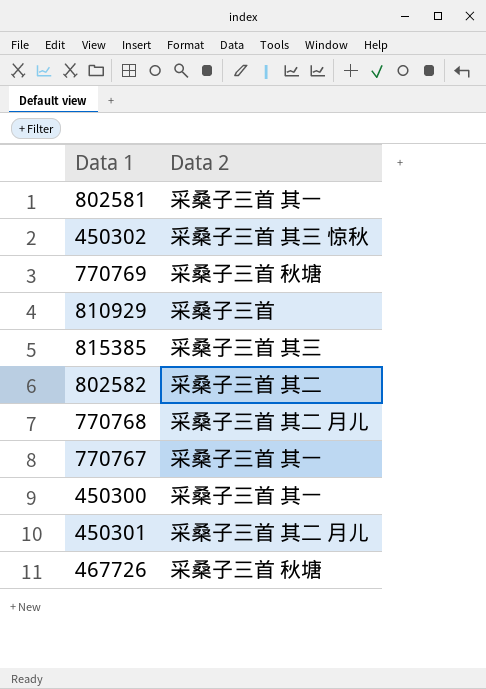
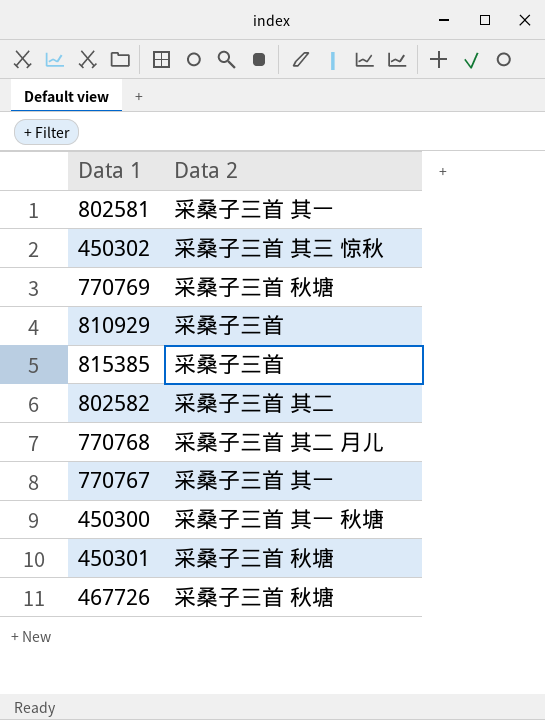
815385 | Data 2: 采桑子三首 其三 -> 采桑子三首
450300 | Data 2: 采桑子三首 其一 -> 采桑子三首 其一 秋塘
450301 | Data 2: 采桑子三首 其二 月儿 -> 采桑子三首 秋塘

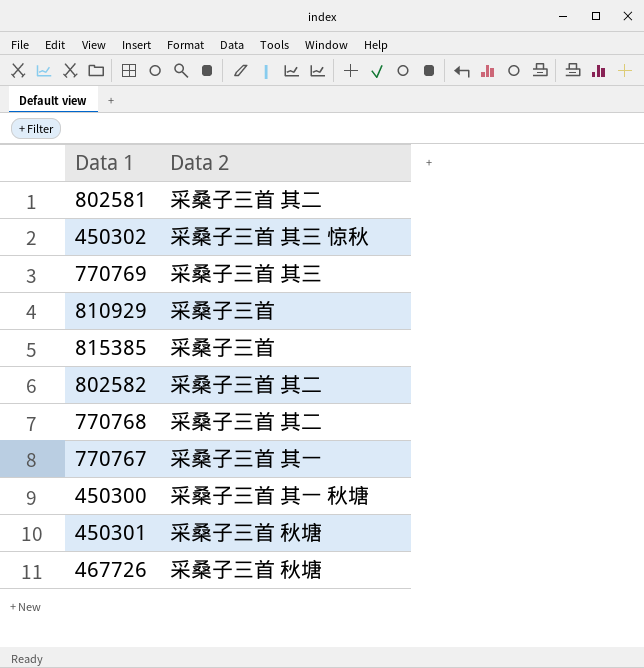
802581 | Data 2: 采桑子三首 其一 -> 采桑子三首 其二
770769 | Data 2: 采桑子三首 秋塘 -> 采桑子三首 其三
770768 | Data 2: 采桑子三首 其二 月儿 -> 采桑子三首 其二

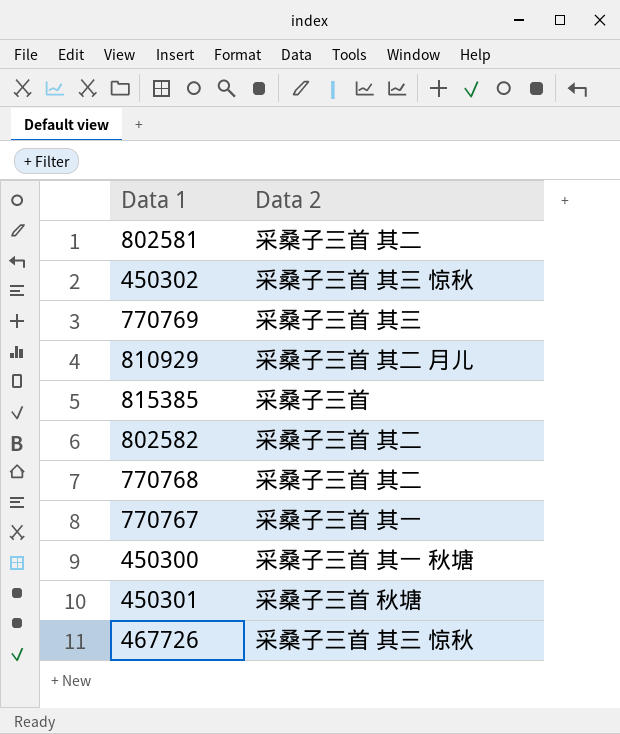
810929 | Data 2: 采桑子三首 -> 采桑子三首 其二 月儿
467726 | Data 2: 采桑子三首 秋塘 -> 采桑子三首 其三 惊秋

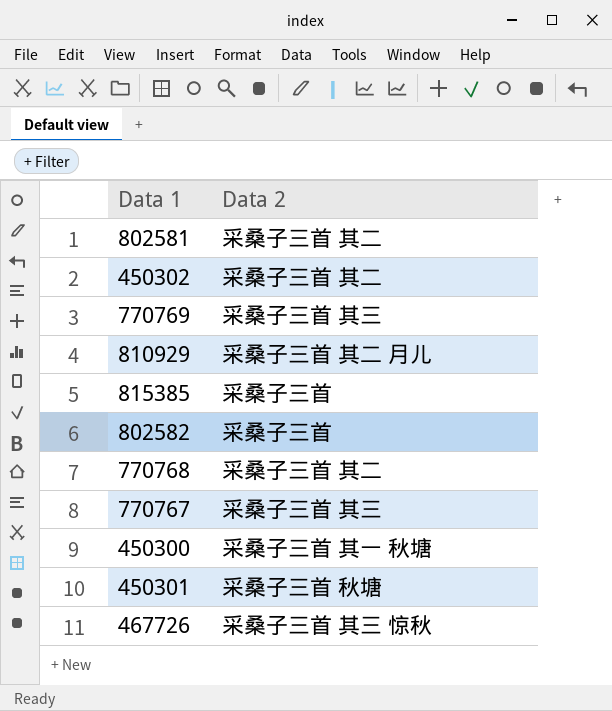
450302 | Data 2: 采桑子三首 其三 惊秋 -> 采桑子三首 其二
802582 | Data 2: 采桑子三首 其二 -> 采桑子三首
770767 | Data 2: 采桑子三首 其一 -> 采桑子三首 其三

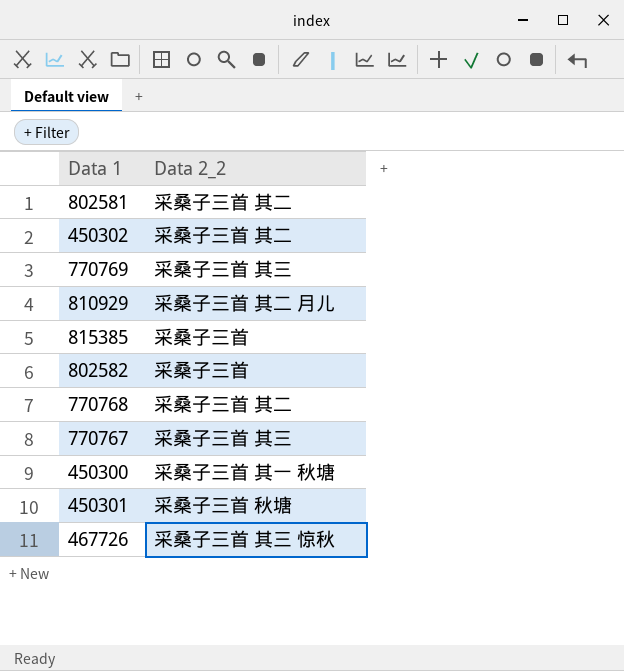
column name: Data 2 -> Data 2_2

